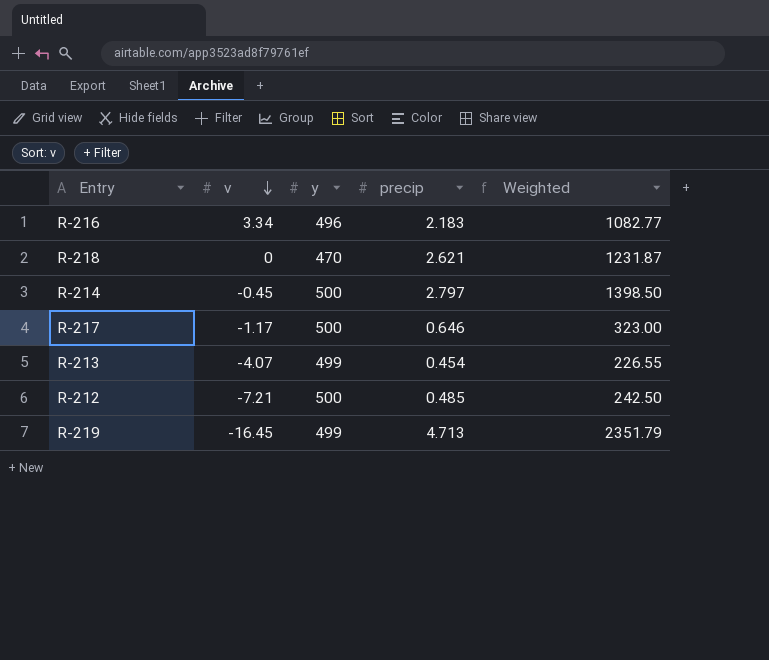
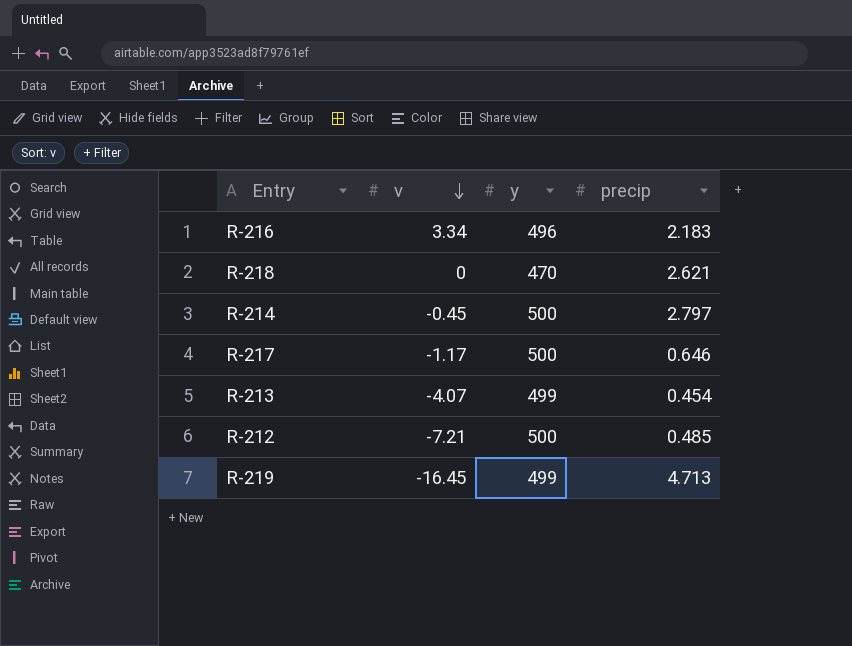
column Weighted | formula: [y] * [precip] -> none

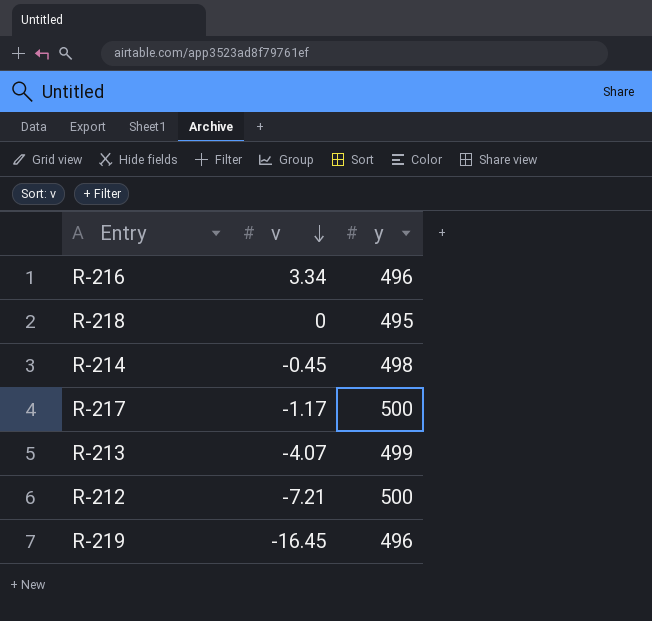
column precip | position: 4 -> none
R-218 | y: 470 -> 495
R-214 | y: 500 -> 498
R-219 | y: 499 -> 496

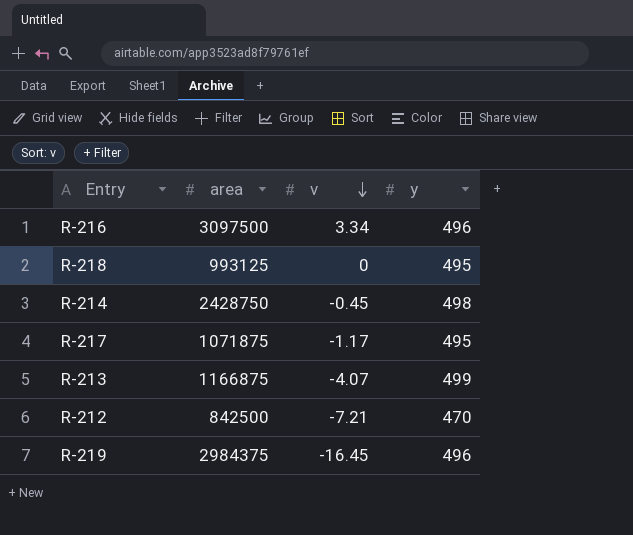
column area | position: none -> 2
R-217 | y: 500 -> 495
R-212 | y: 500 -> 470

